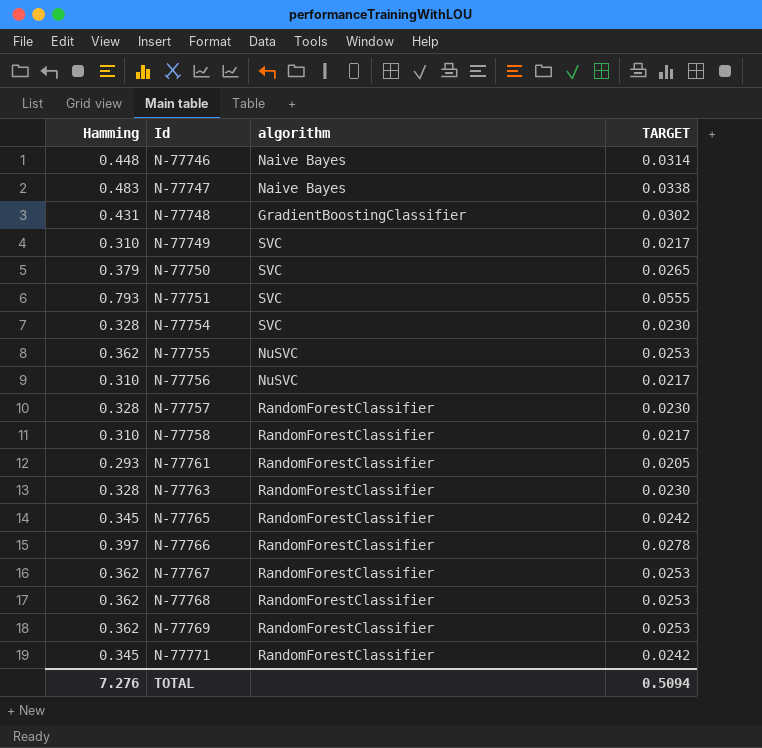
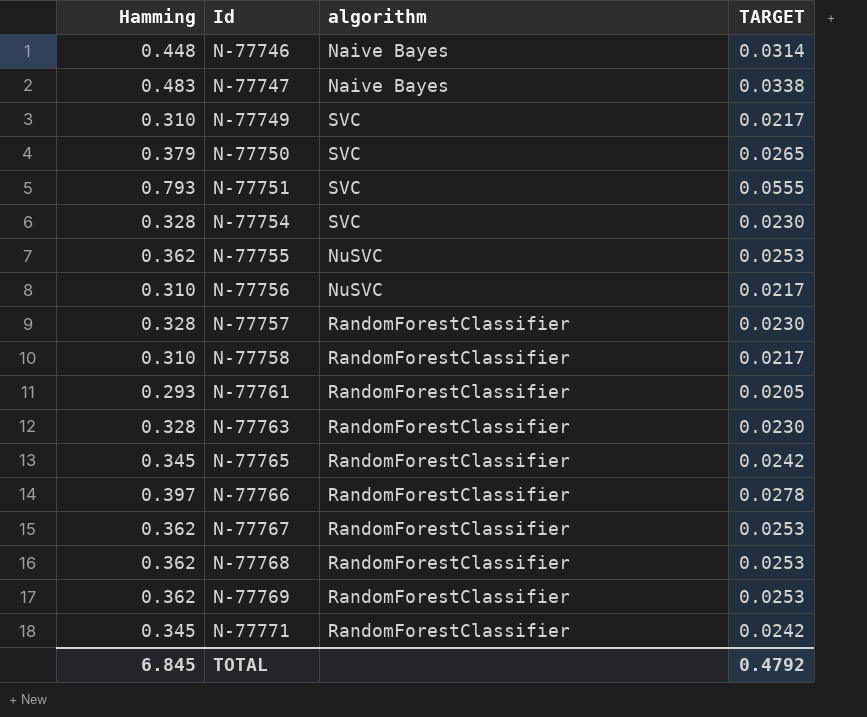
row N-77748: 0.431 | GradientBoostingClassifier | 0.0302 -> none
TOTAL | Hamming: 7.276 -> 6.845
TOTAL | TARGET: 0.5094 -> 0.4792

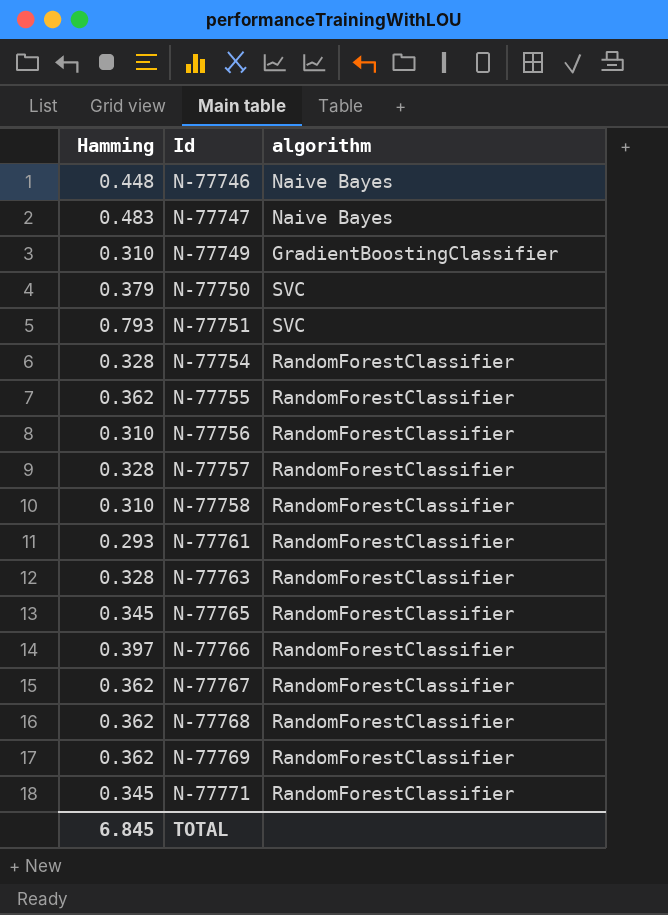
column TARGET | formula: [Hamming] * 0.07 -> none
N-77749 | algorithm: SVC -> GradientBoostingClassifier
N-77754 | algorithm: SVC -> RandomForestClassifier
N-77755 | algorithm: NuSVC -> RandomForestClassifier
N-77756 | algorithm: NuSVC -> RandomForestClassifier

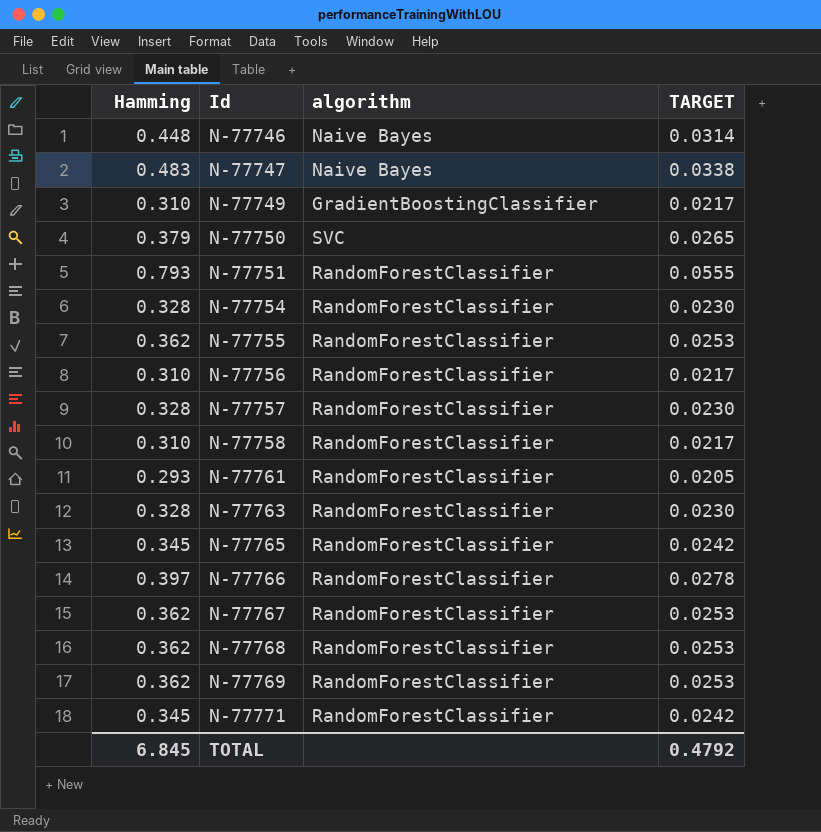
column TARGET | formula: none -> [Hamming] * 0.07
N-77751 | algorithm: SVC -> RandomForestClassifier

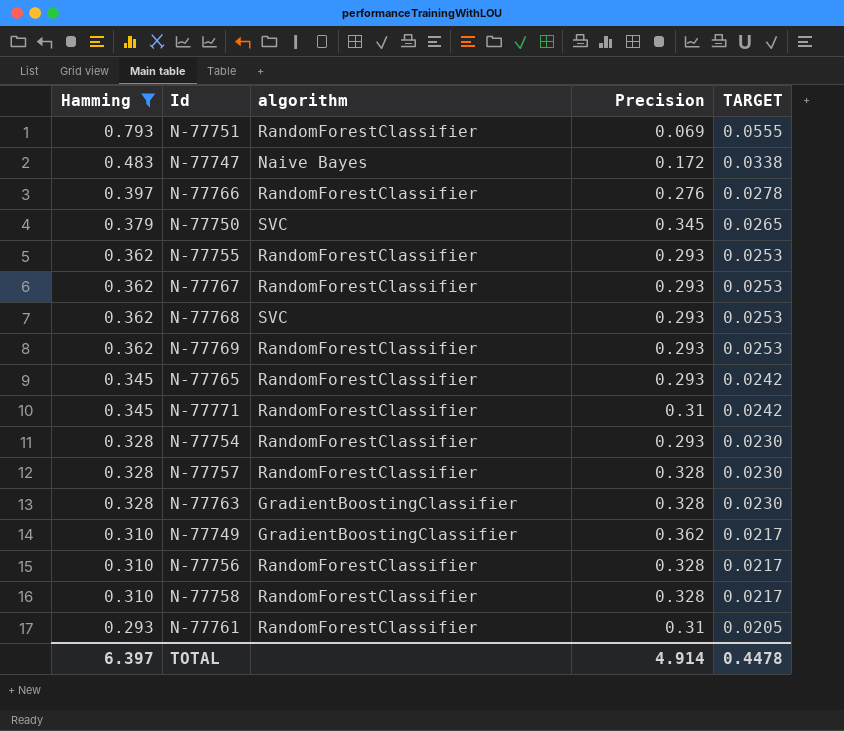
filter: none -> Hamming != 0.448
row order: Id ascending -> Hamming descending
column Precision | position: none -> 4
N-77768 | algorithm: RandomForestClassifier -> SVC
N-77763 | algorithm: RandomForestClassifier -> GradientBoostingClassifier
TOTAL | Hamming: 6.845 -> 6.397
TOTAL | TARGET: 0.4792 -> 0.4478

